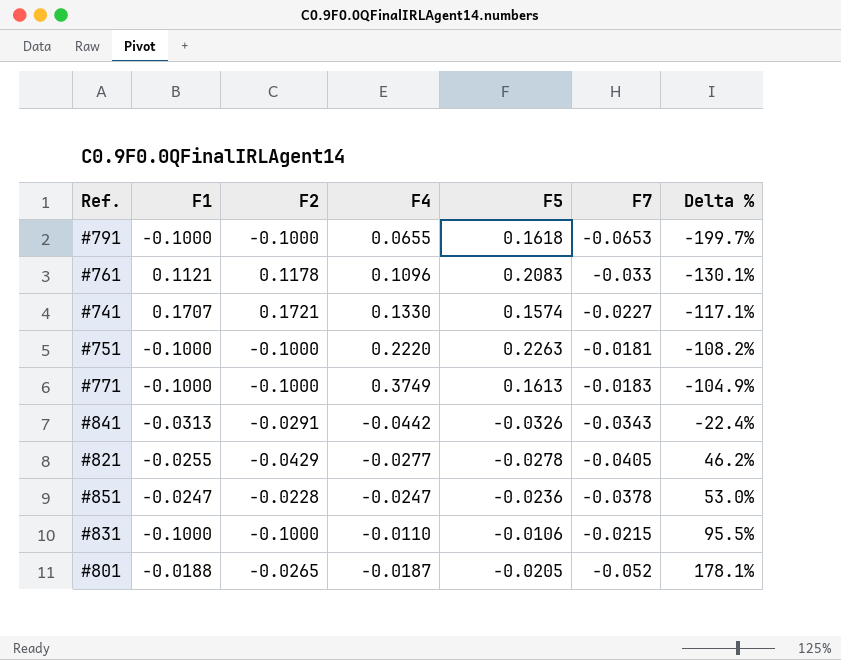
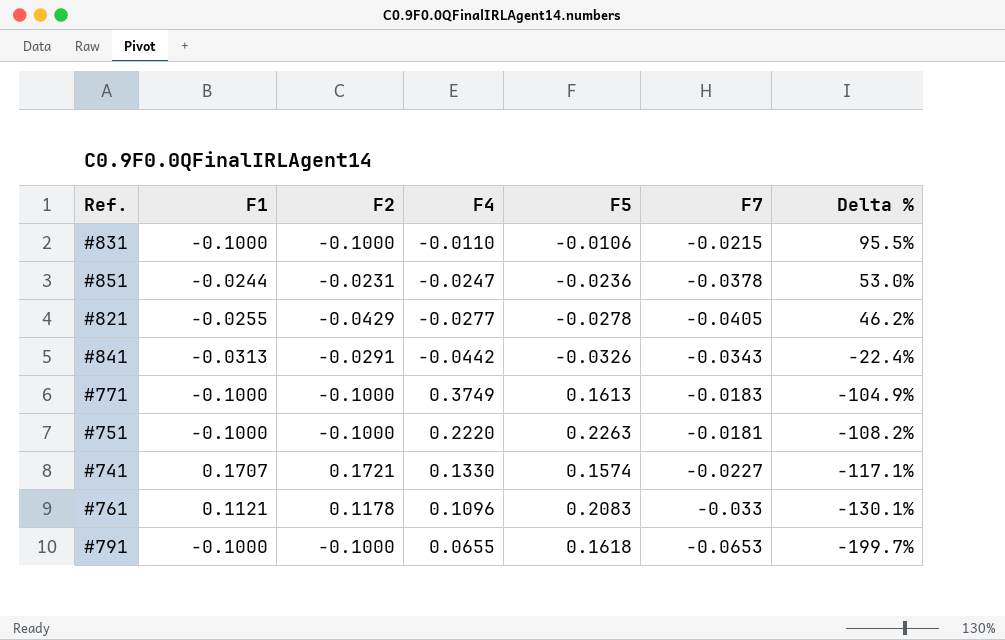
row order: Delta % ascending -> Delta % descending
row #801: -0.0188 | -0.0265 | -0.0187 | -0.0205 | -0.052 | 178.1% -> none
#851 | F1: -0.0247 -> -0.0244
#851 | F2: -0.0228 -> -0.0231

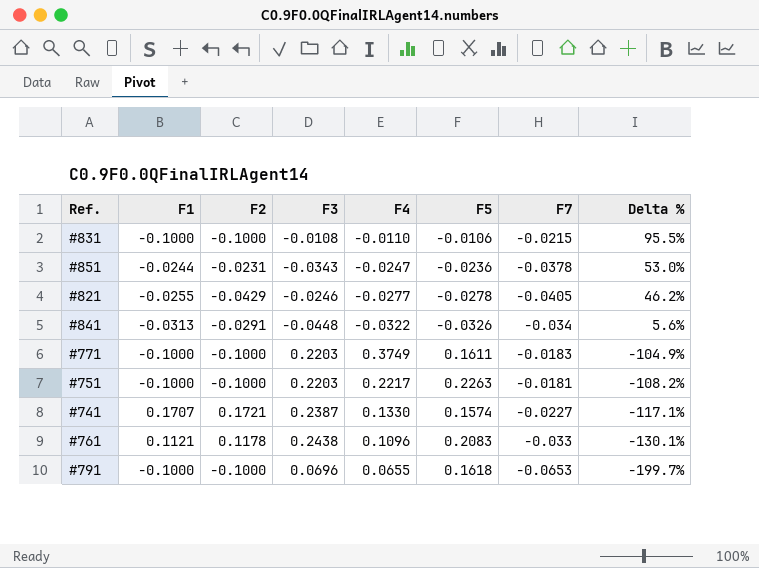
column F3 | position: none -> 4
#841 | F4: -0.0442 -> -0.0322
#841 | F7: -0.0343 -> -0.034
#841 | Delta %: -22.4% -> 5.6%
#771 | F5: 0.1613 -> 0.1611
#751 | F4: 0.2220 -> 0.2217

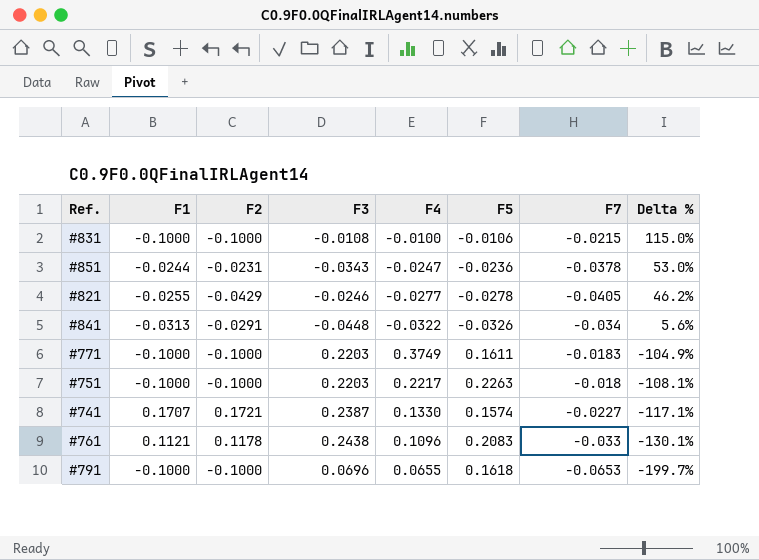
#831 | F4: -0.0110 -> -0.0100
#831 | Delta %: 95.5% -> 115.0%
#751 | F7: -0.0181 -> -0.018
#751 | Delta %: -108.2% -> -108.1%

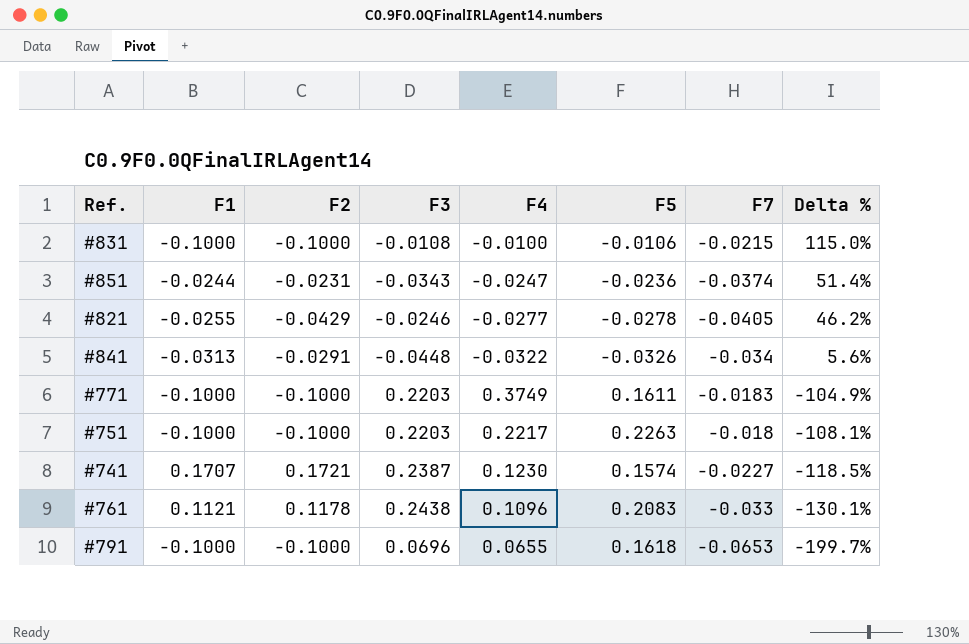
#851 | F7: -0.0378 -> -0.0374
#851 | Delta %: 53.0% -> 51.4%
#741 | F4: 0.1330 -> 0.1230
#741 | Delta %: -117.1% -> -118.5%

